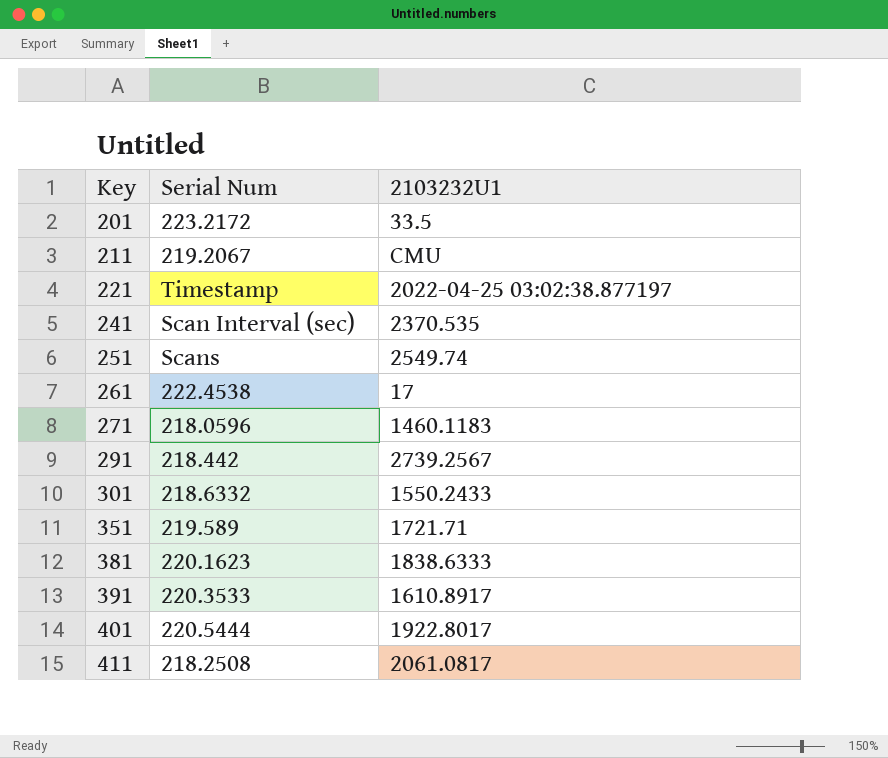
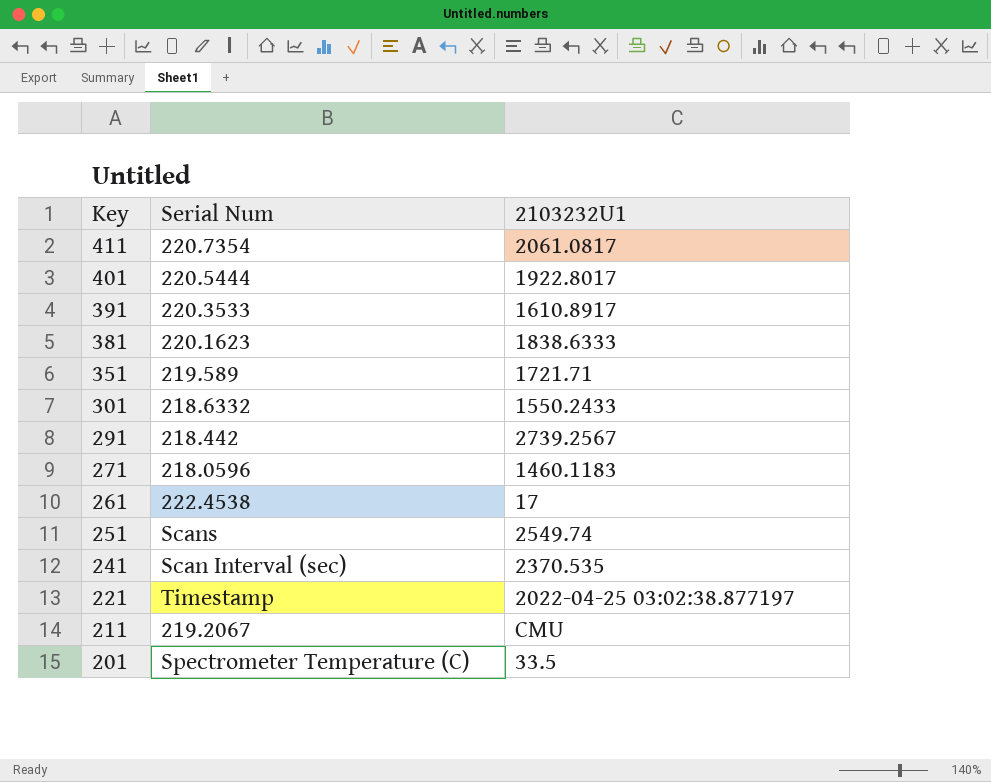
row order: Key ascending -> Key descending
411 | Serial Num: 218.2508 -> 220.7354
201 | Serial Num: 223.2172 -> Spectrometer Temperature (C)

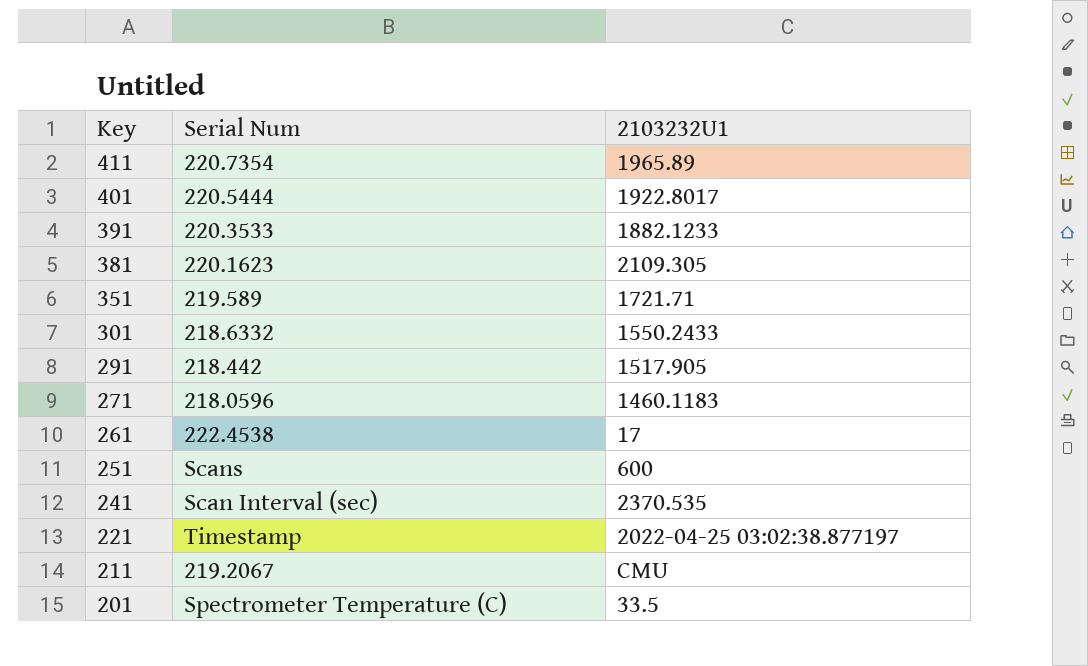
411 | 2103232U1: 2061.0817 -> 1965.89
391 | 2103232U1: 1610.8917 -> 1882.1233
381 | 2103232U1: 1838.6333 -> 2109.305
291 | 2103232U1: 2739.2567 -> 1517.905
251 | 2103232U1: 2549.74 -> 600

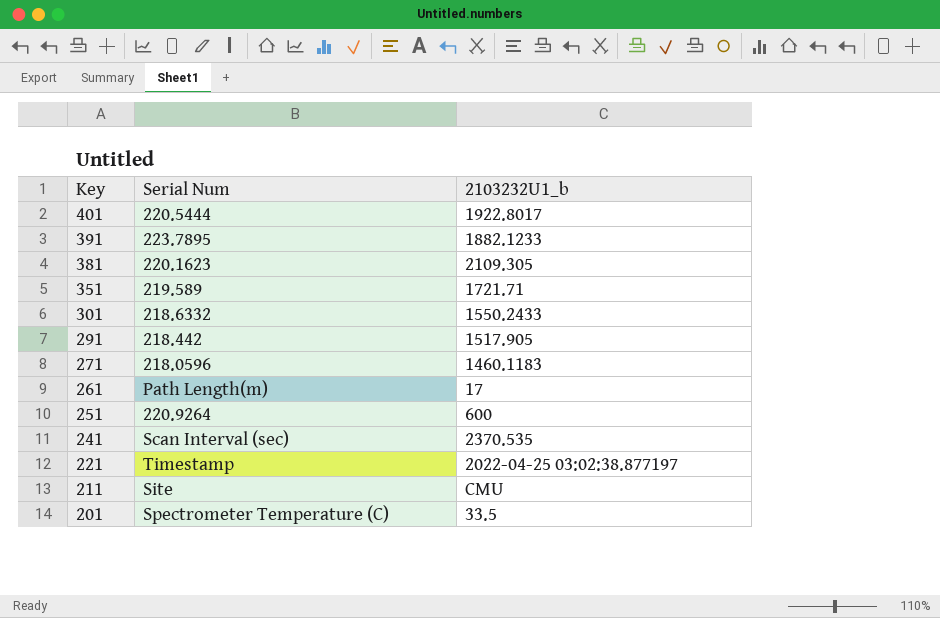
column name: 2103232U1 -> 2103232U1_b
row 411: 220.7354 | 1965.89 -> none
391 | Serial Num: 220.3533 -> 223.7895
261 | Serial Num: 222.4538 -> Path Length(m)
251 | Serial Num: Scans -> 220.9264
211 | Serial Num: 219.2067 -> Site

